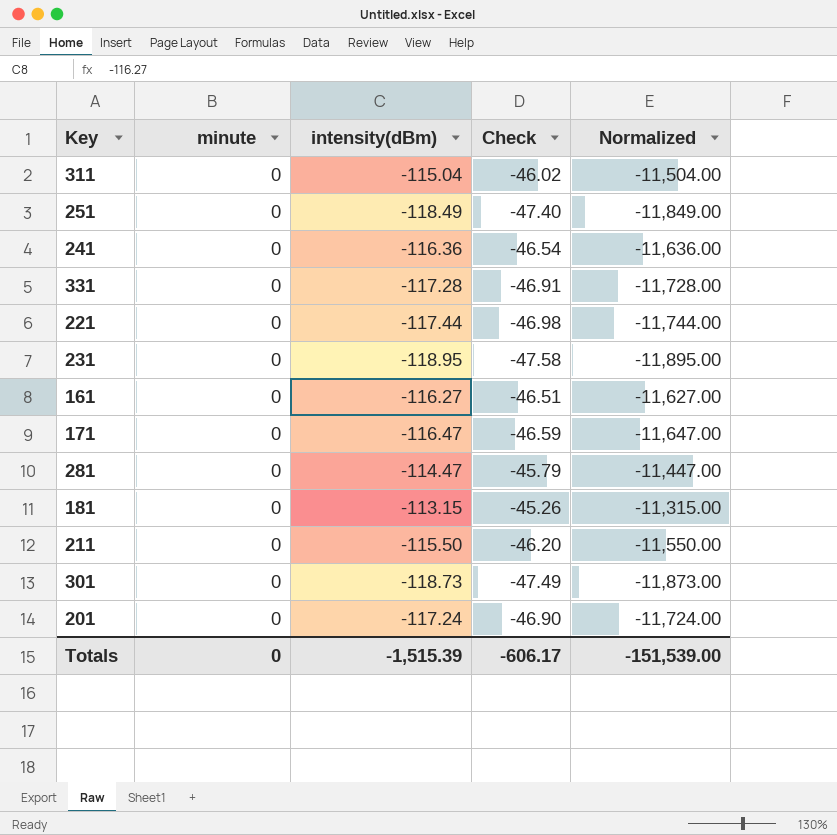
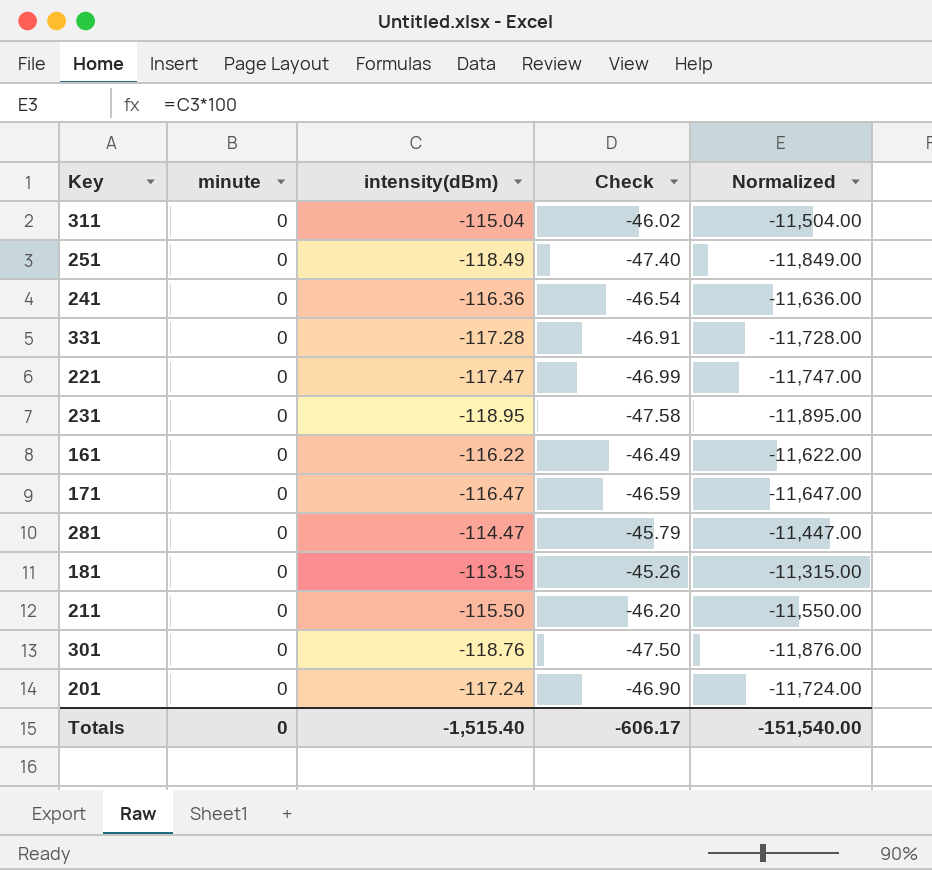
221 | intensity(dBm): -117.44 -> -117.47
221 | Check: -46.98 -> -46.99
221 | Normalized: -11,744.00 -> -11,747.00
161 | intensity(dBm): -116.27 -> -116.22
161 | Check: -46.51 -> -46.49
161 | Normalized: -11,627.00 -> -11,622.00
301 | intensity(dBm): -118.73 -> -118.76
301 | Check: -47.49 -> -47.50
301 | Normalized: -11,873.00 -> -11,876.00
Totals | intensity(dBm): -1,515.39 -> -1,515.40
Totals | Normalized: -151,539.00 -> -151,540.00

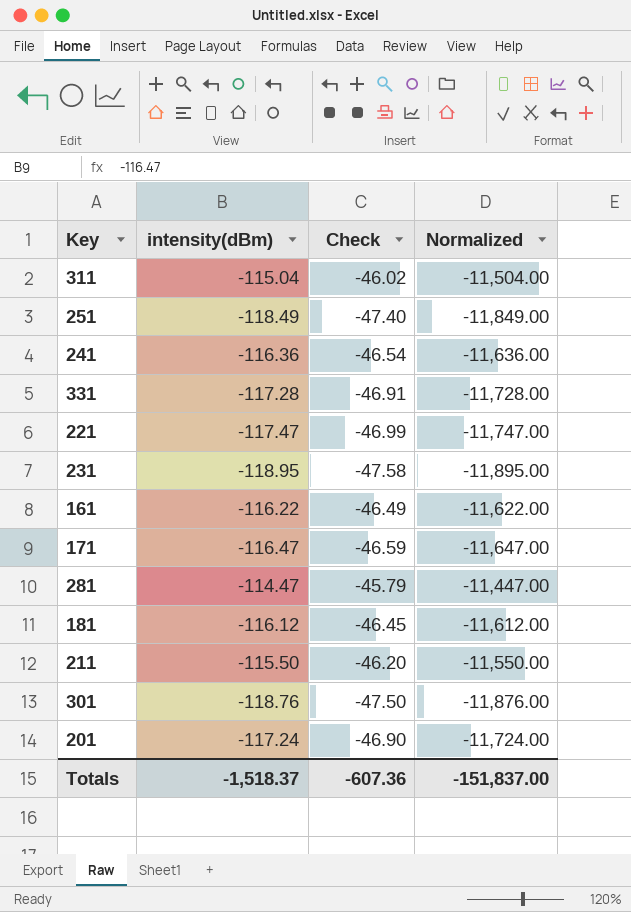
column minute | position: 2 -> none
181 | intensity(dBm): -113.15 -> -116.12
181 | Check: -45.26 -> -46.45
181 | Normalized: -11,315.00 -> -11,612.00
Totals | intensity(dBm): -1,515.40 -> -1,518.37
Totals | Check: -606.17 -> -607.36
Totals | Normalized: -151,540.00 -> -151,837.00

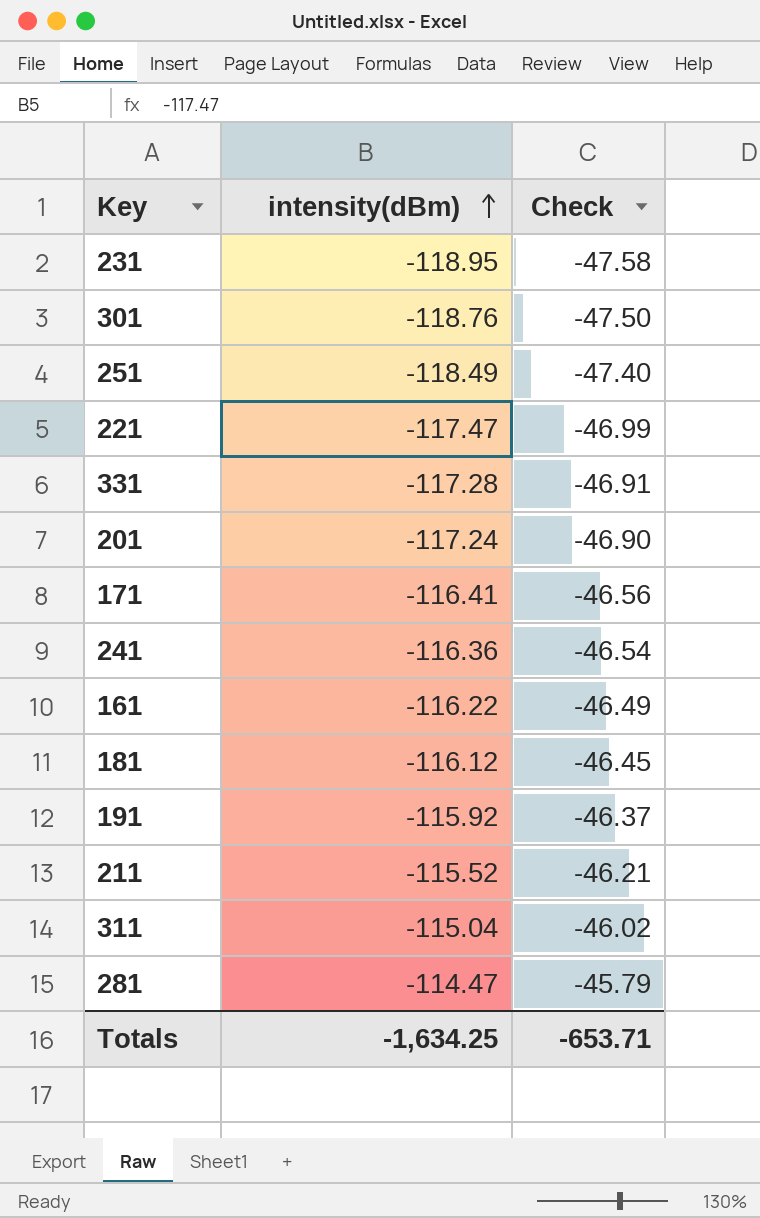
row order: none -> intensity(dBm) ascending
column Normalized | formula: [intensity(dBm)] * 100 -> none
171 | intensity(dBm): -116.47 -> -116.41
171 | Check: -46.59 -> -46.56
row 191: none -> -115.92 | -46.37
211 | intensity(dBm): -115.50 -> -115.52
211 | Check: -46.20 -> -46.21
Totals | intensity(dBm): -1,518.37 -> -1,634.25
Totals | Check: -607.36 -> -653.71

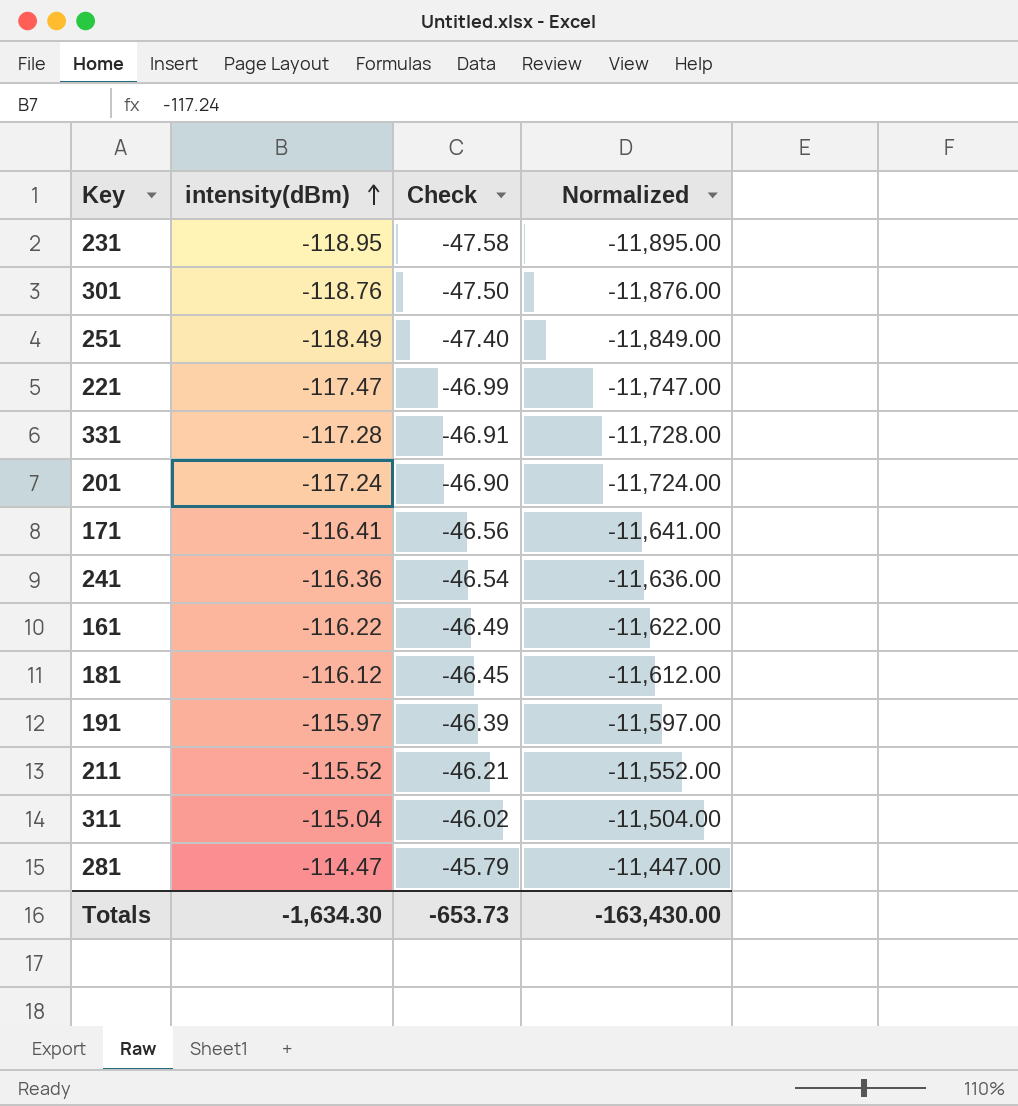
column Normalized | formula: none -> [intensity(dBm)] * 100
191 | intensity(dBm): -115.92 -> -115.97
191 | Check: -46.37 -> -46.39
Totals | intensity(dBm): -1,634.25 -> -1,634.30
Totals | Check: -653.71 -> -653.73

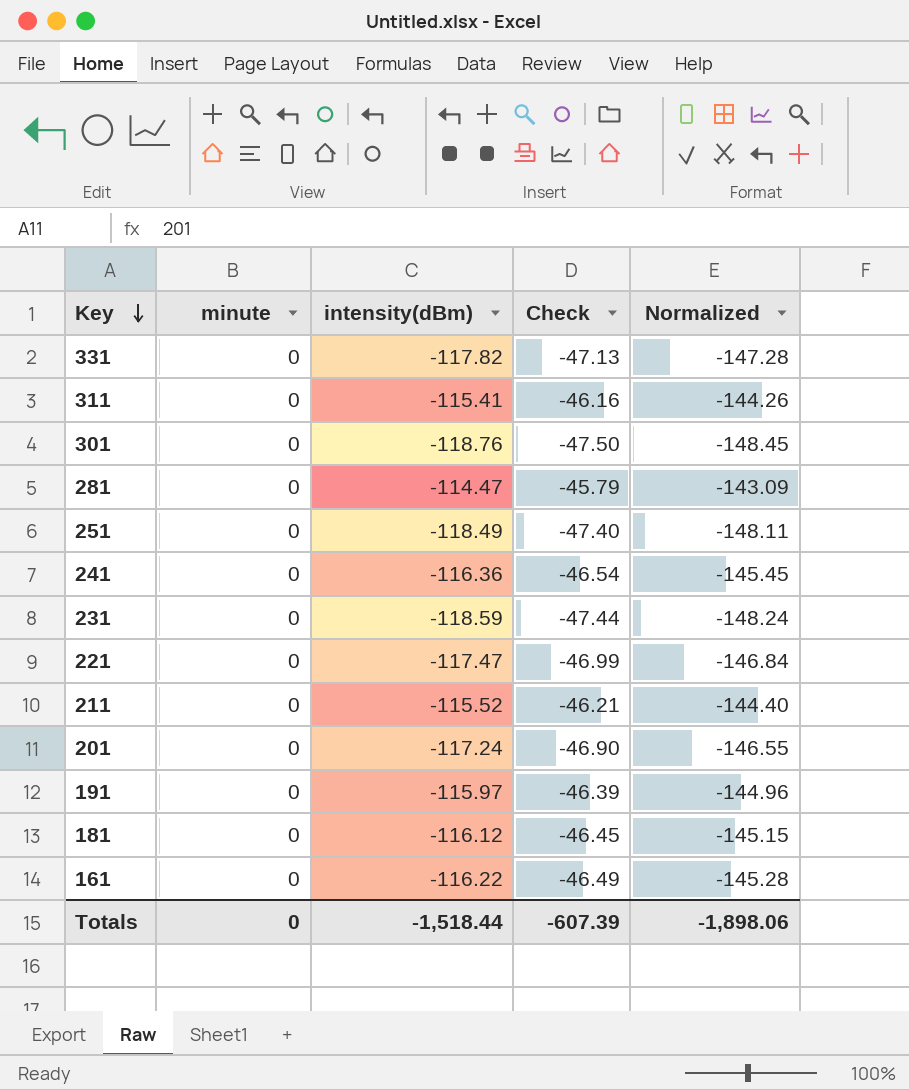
row order: intensity(dBm) ascending -> Key descending
column minute | position: none -> 2
column Normalized | formula: [intensity(dBm)] * 100 -> [intensity(dBm)] * 1.25
row 171: -116.41 | -46.56 | -11,641.00 -> none
331 | intensity(dBm): -117.28 -> -117.82
331 | Check: -46.91 -> -47.13
311 | intensity(dBm): -115.04 -> -115.41
311 | Check: -46.02 -> -46.16
231 | intensity(dBm): -118.95 -> -118.59
231 | Check: -47.58 -> -47.44
Totals | intensity(dBm): -1,634.30 -> -1,518.44
Totals | Check: -653.73 -> -607.39
Totals | Normalized: -163,430.00 -> -1,898.06

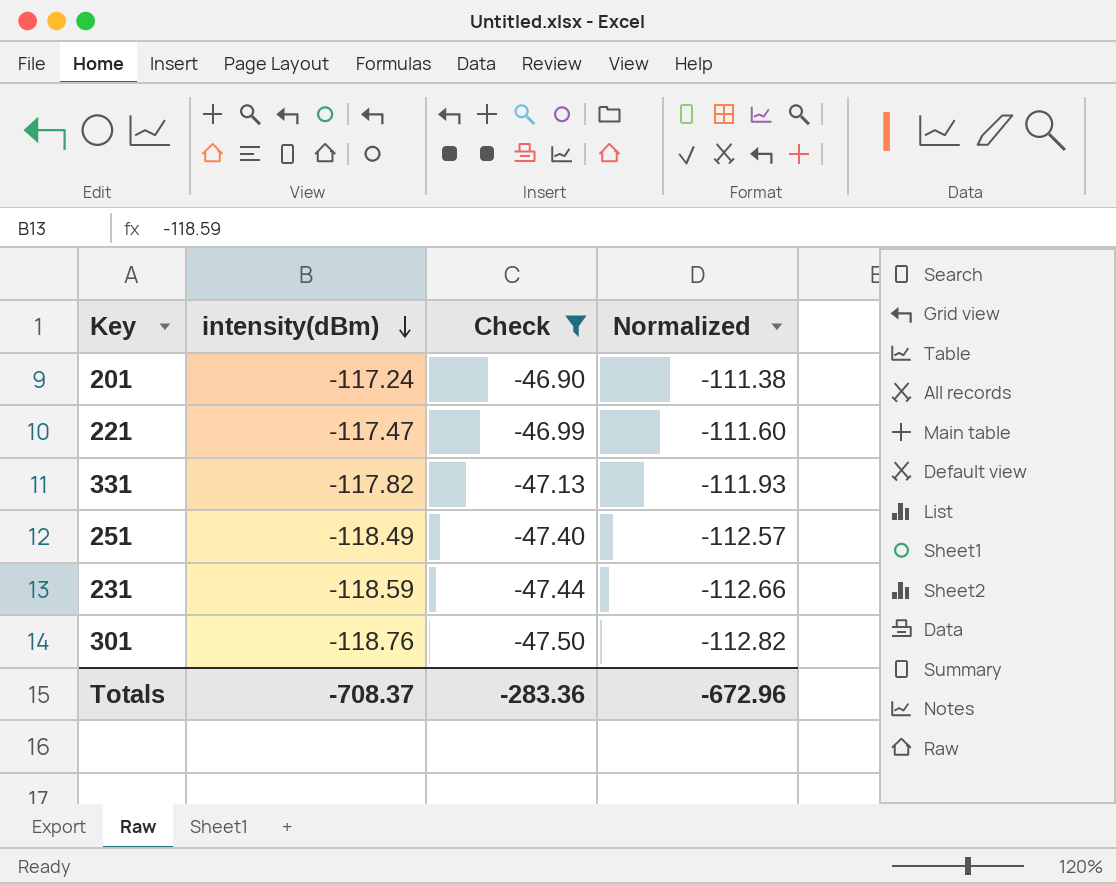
filter: none -> Check <= -46.90
row order: Key descending -> intensity(dBm) descending
column minute | position: 2 -> none
column Normalized | formula: [intensity(dBm)] * 1.25 -> [intensity(dBm)] * 0.95
Totals | intensity(dBm): -1,518.44 -> -708.37
Totals | Check: -607.39 -> -283.36
Totals | Normalized: -1,898.06 -> -672.96

